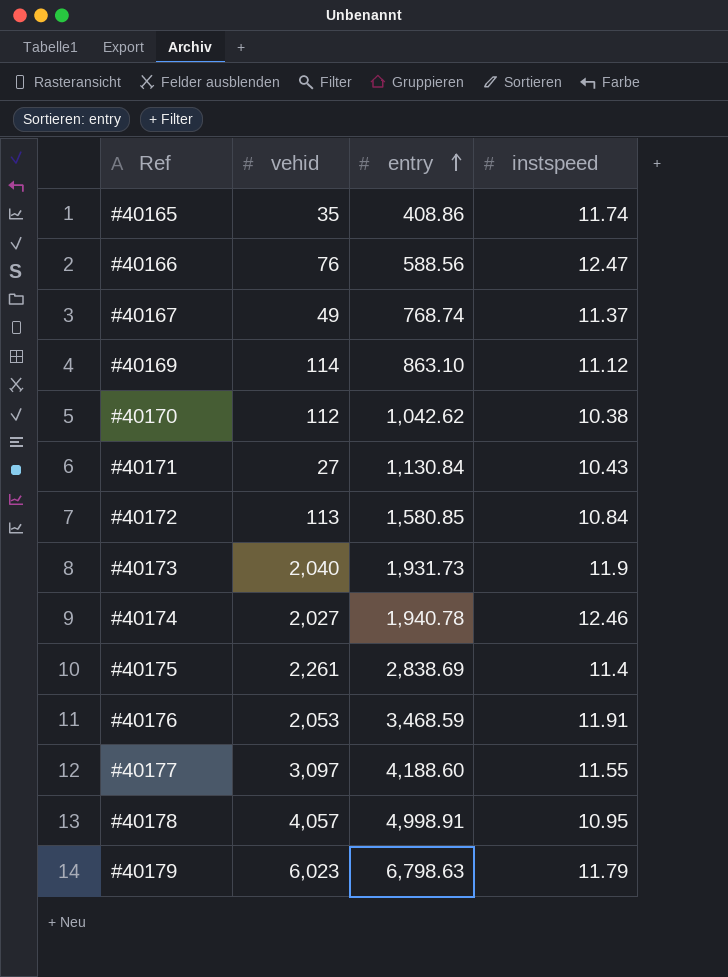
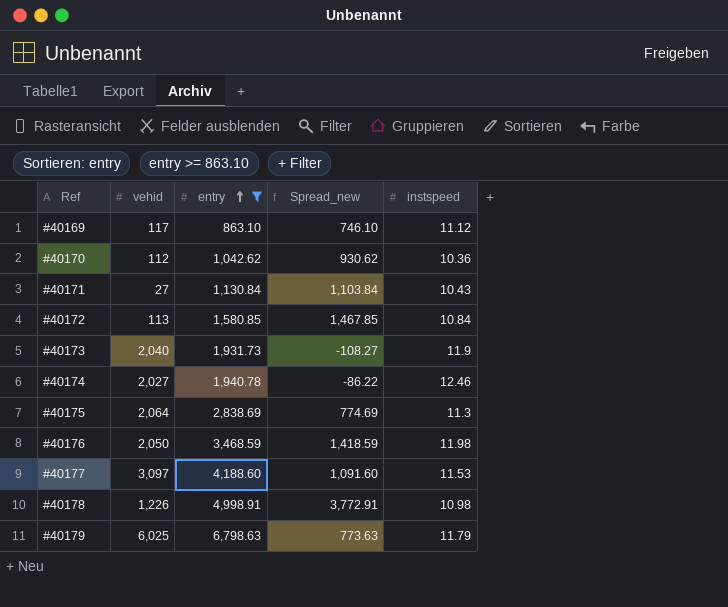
filter: none -> entry >= 863.10
column Spread_new | formula: none -> [entry] - [vehid]
#40169 | vehid: 114 -> 117
#40170 | instspeed: 10.38 -> 10.36
#40175 | vehid: 2,261 -> 2,064
#40175 | instspeed: 11.4 -> 11.3
#40176 | vehid: 2,053 -> 2,050
#40176 | instspeed: 11.91 -> 11.98
#40177 | instspeed: 11.55 -> 11.53
#40178 | vehid: 4,057 -> 1,226
#40178 | instspeed: 10.95 -> 10.98
#40179 | vehid: 6,023 -> 6,025

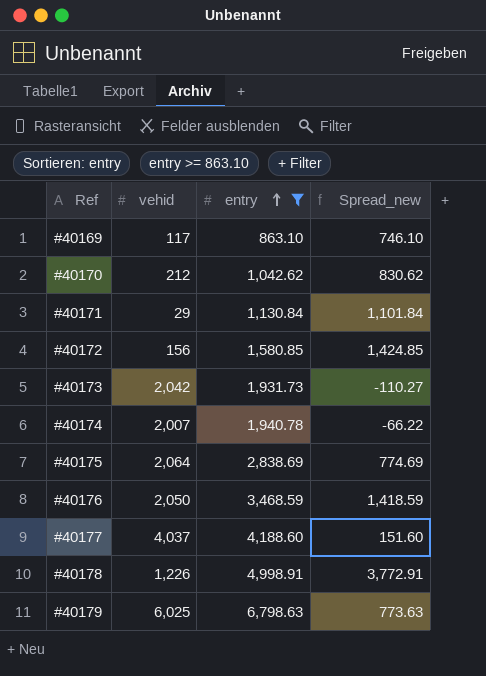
column instspeed | position: 5 -> none
#40170 | vehid: 112 -> 212
#40170 | Spread_new: 930.62 -> 830.62
#40171 | vehid: 27 -> 29
#40171 | Spread_new: 1,103.84 -> 1,101.84
#40172 | vehid: 113 -> 156
#40172 | Spread_new: 1,467.85 -> 1,424.85
#40173 | vehid: 2,040 -> 2,042
#40173 | Spread_new: -108.27 -> -110.27
#40174 | vehid: 2,027 -> 2,007
#40174 | Spread_new: -86.22 -> -66.22
#40177 | vehid: 3,097 -> 4,037
#40177 | Spread_new: 1,091.60 -> 151.60

